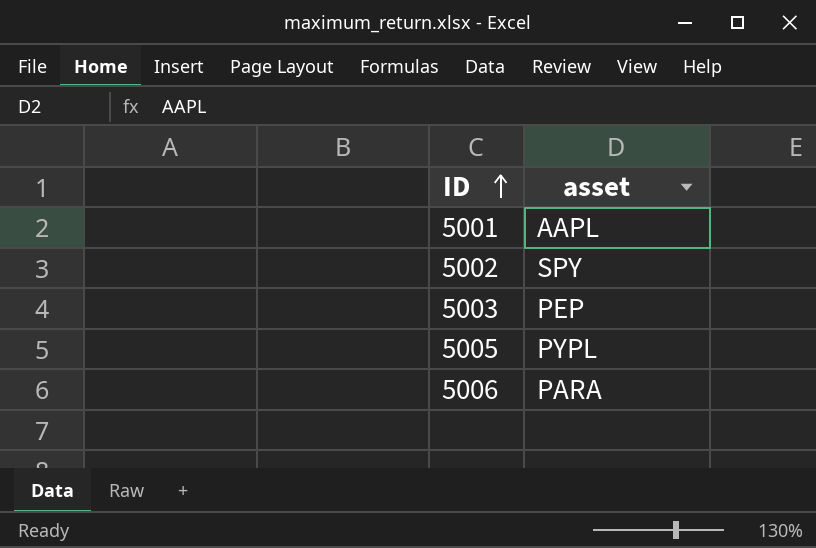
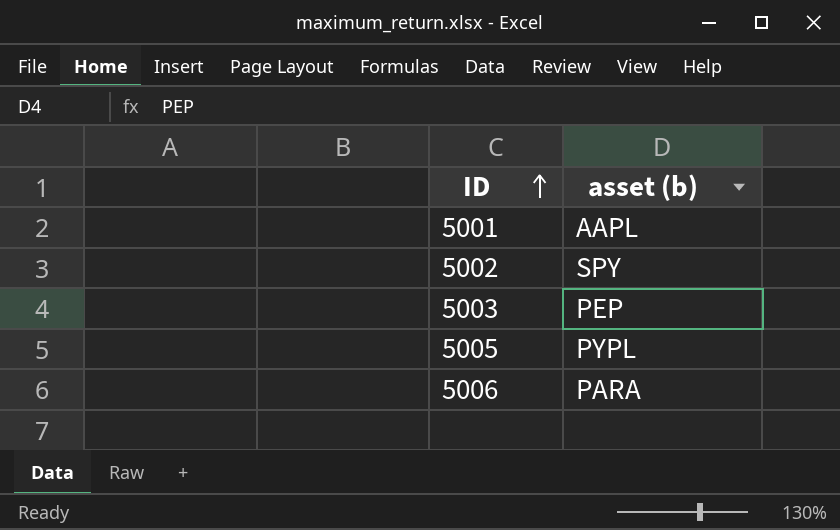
column name: asset -> asset (b)

